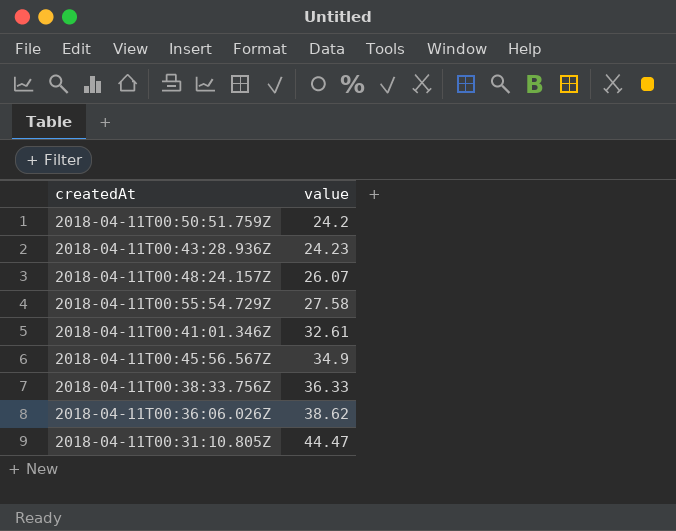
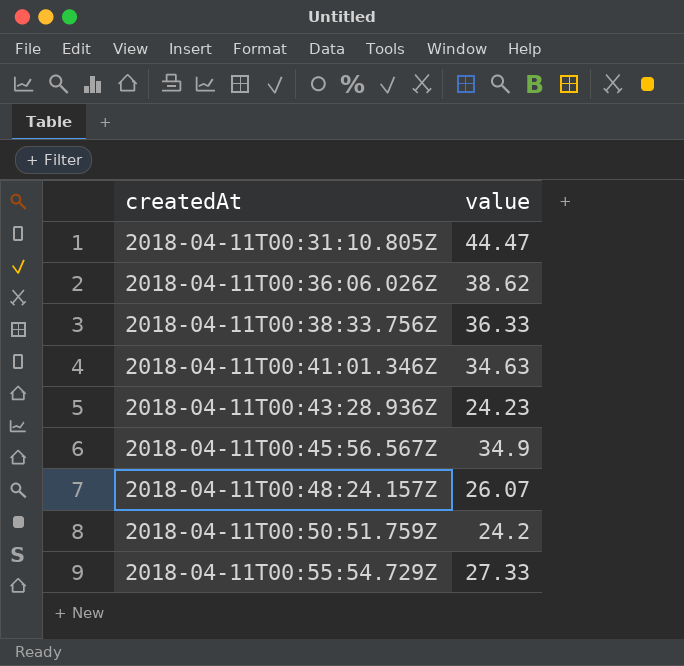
row order: value ascending -> createdAt ascending
2018-04-11T00:41:01.346Z | value: 32.61 -> 34.63
2018-04-11T00:55:54.729Z | value: 27.58 -> 27.33

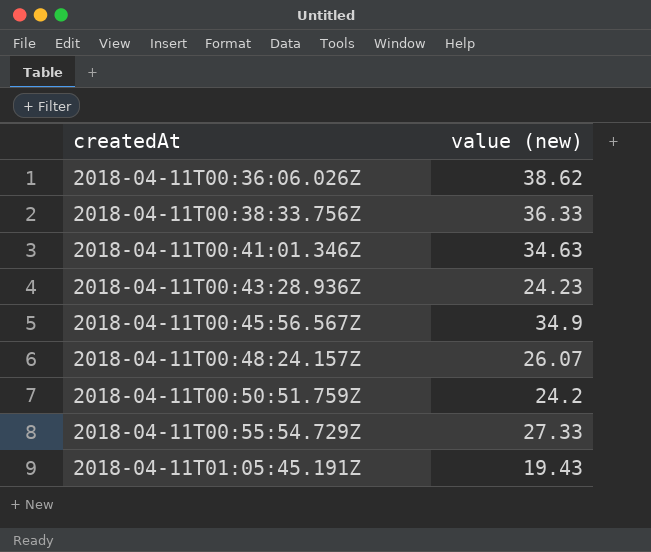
column name: value -> value (new)
row 2018-04-11T00:31:10.805Z: 44.47 -> none
row 2018-04-11T01:05:45.191Z: none -> 19.43

